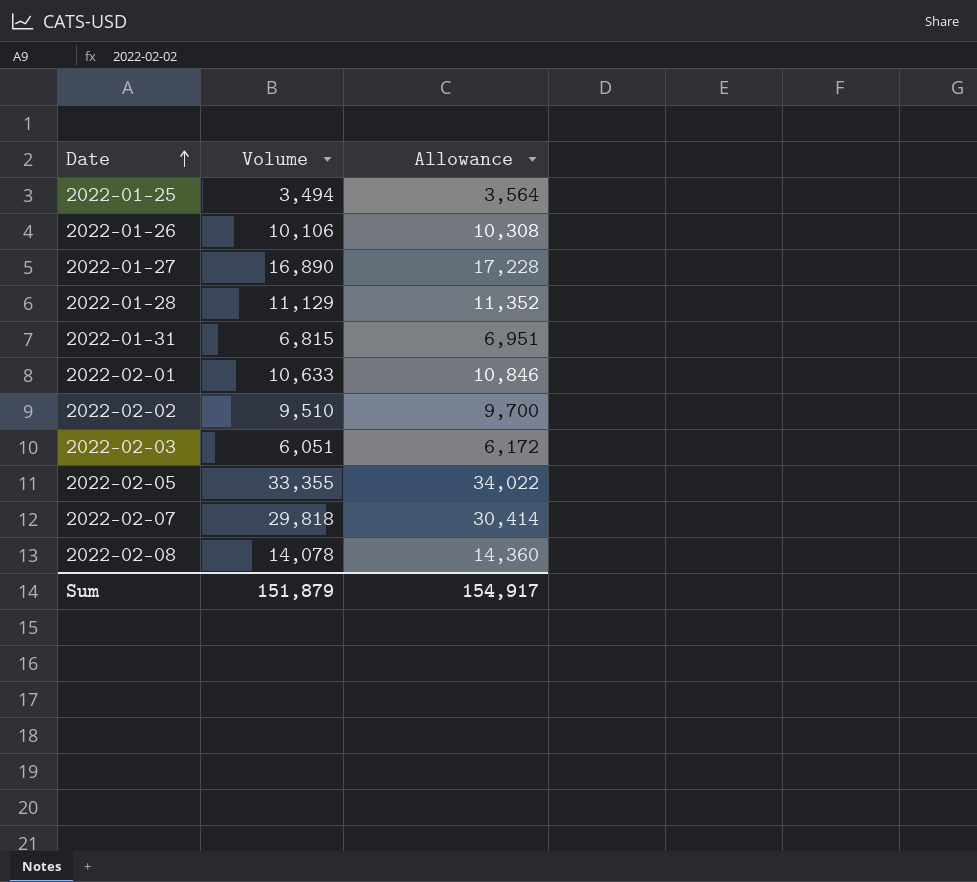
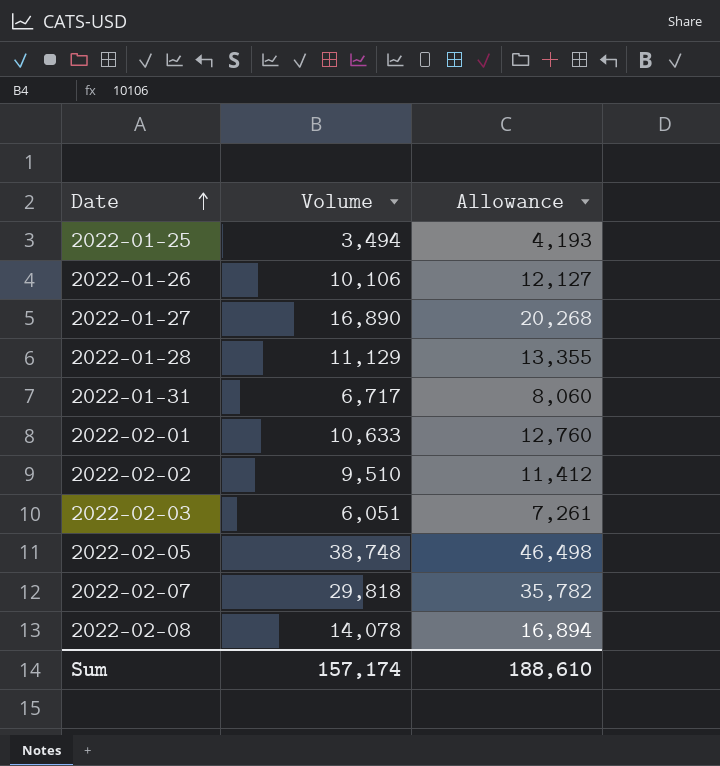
column Allowance | formula: [Volume] * 1.02 -> [Volume] * 1.2
2022-01-31 | Volume: 6,815 -> 6,717
2022-02-05 | Volume: 33,355 -> 38,748
Sum | Volume: 151,879 -> 157,174
Sum | Allowance: 154,917 -> 188,610

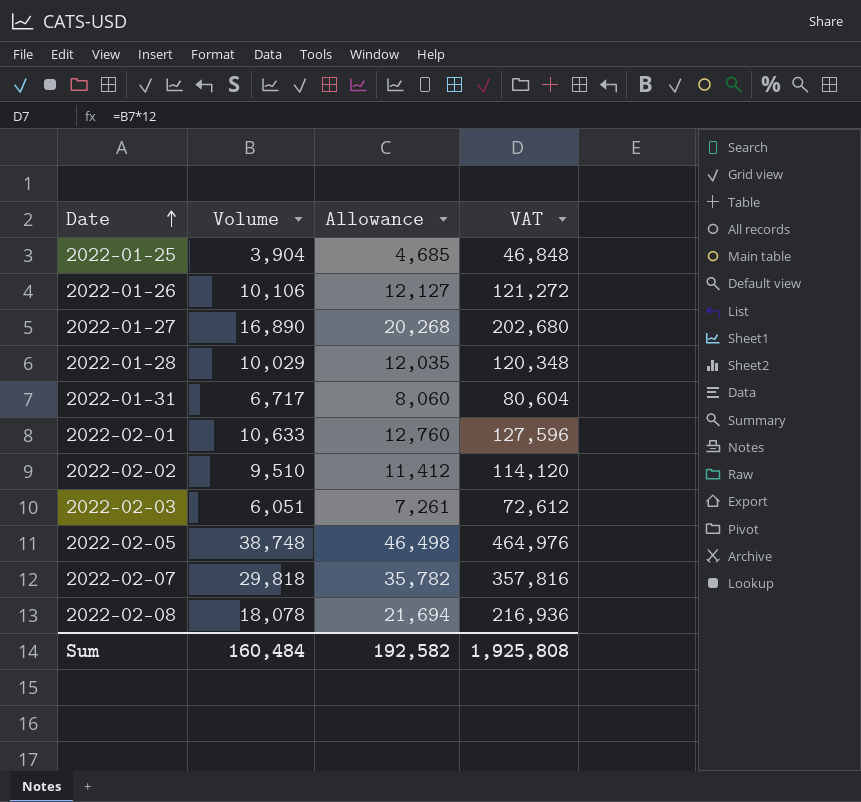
column VAT | formula: none -> [Volume] * 12
2022-01-25 | Volume: 3,494 -> 3,904
2022-01-25 | Allowance: 4,193 -> 4,685
2022-01-28 | Volume: 11,129 -> 10,029
2022-01-28 | Allowance: 13,355 -> 12,035
2022-02-08 | Volume: 14,078 -> 18,078
2022-02-08 | Allowance: 16,894 -> 21,694
Sum | Volume: 157,174 -> 160,484
Sum | Allowance: 188,610 -> 192,582

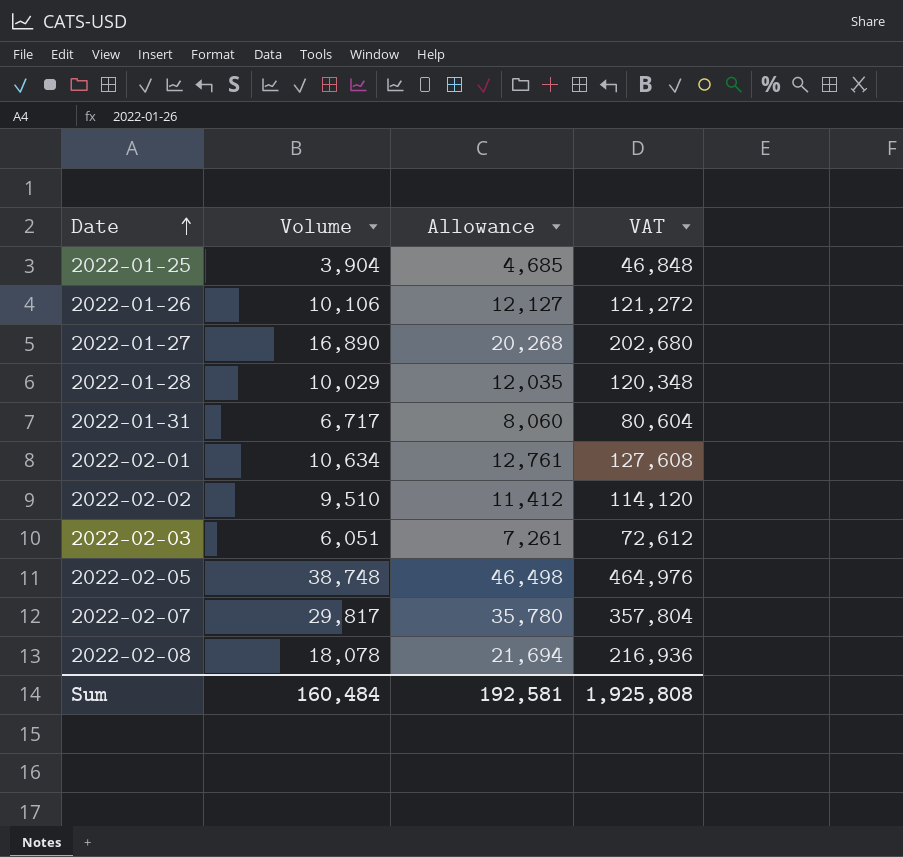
2022-02-01 | Volume: 10,633 -> 10,634
2022-02-01 | Allowance: 12,760 -> 12,761
2022-02-01 | VAT: 127,596 -> 127,608
2022-02-07 | Volume: 29,818 -> 29,817
2022-02-07 | Allowance: 35,782 -> 35,780
2022-02-07 | VAT: 357,816 -> 357,804
Sum | Allowance: 192,582 -> 192,581

